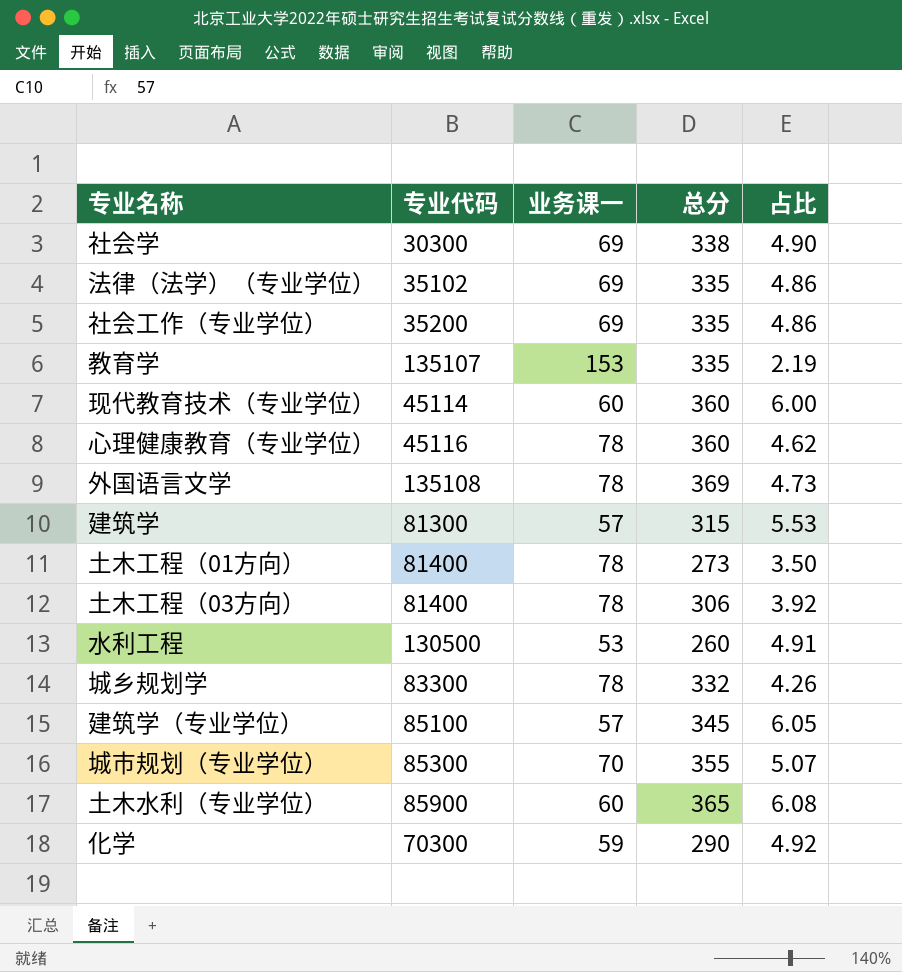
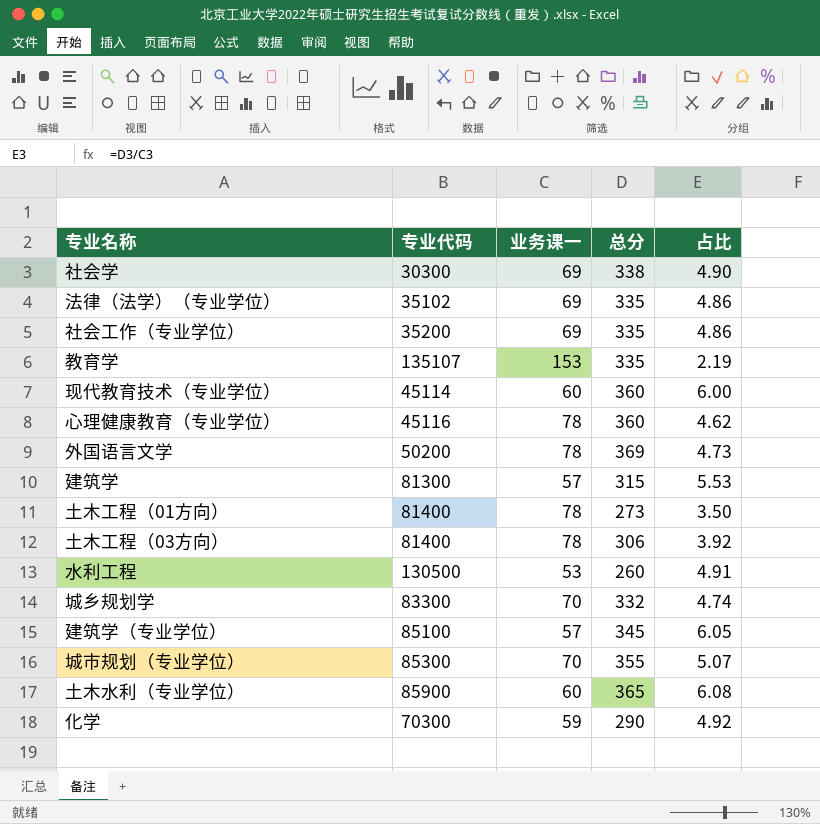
外国语言文学 | 专业代码: 135108 -> 50200
城乡规划学 | 业务课一: 78 -> 70
城乡规划学 | 占比: 4.26 -> 4.74

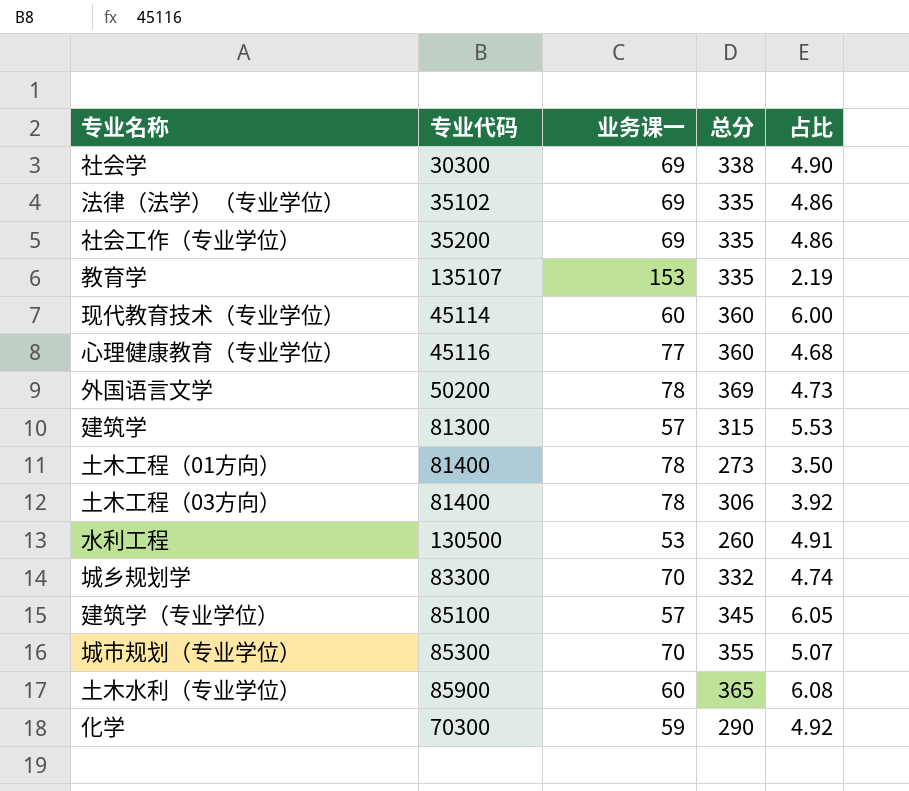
心理健康教育（专业学位） | 业务课一: 78 -> 77
心理健康教育（专业学位） | 占比: 4.62 -> 4.68

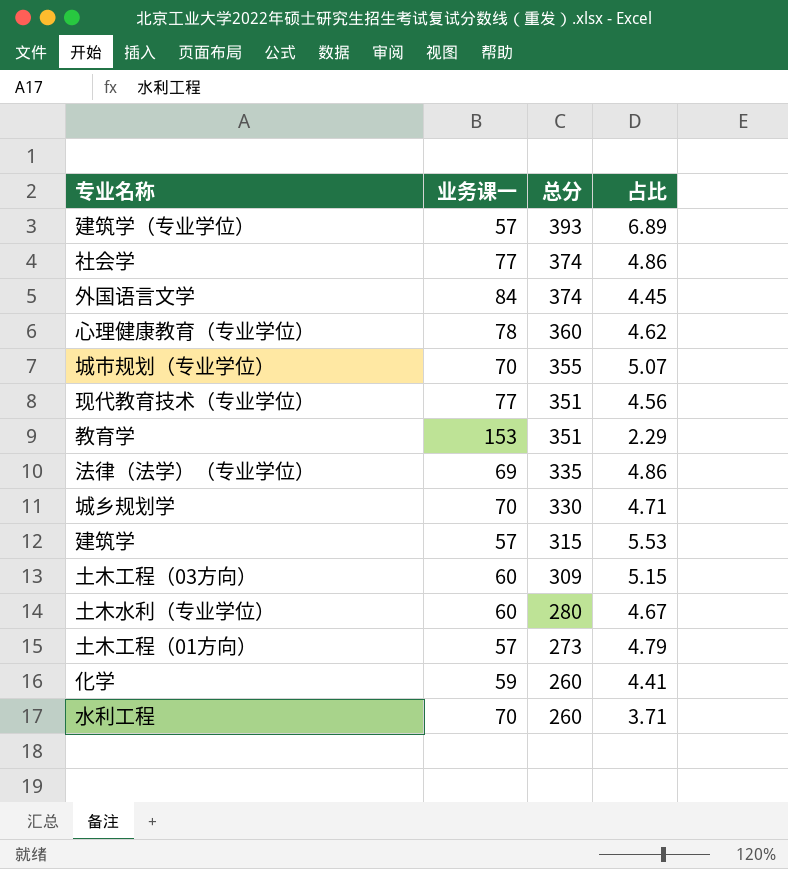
row order: none -> 总分 descending
column 专业代码 | position: 2 -> none
row 社会工作（专业学位）: 35200 | 69 | 335 | 4.86 -> none
建筑学（专业学位） | 总分: 345 -> 393
建筑学（专业学位） | 占比: 6.05 -> 6.89
社会学 | 业务课一: 69 -> 77
社会学 | 总分: 338 -> 374
社会学 | 占比: 4.90 -> 4.86
外国语言文学 | 业务课一: 78 -> 84
外国语言文学 | 总分: 369 -> 374
外国语言文学 | 占比: 4.73 -> 4.45
心理健康教育（专业学位） | 业务课一: 77 -> 78
心理健康教育（专业学位） | 占比: 4.68 -> 4.62
现代教育技术（专业学位） | 业务课一: 60 -> 77
现代教育技术（专业学位） | 总分: 360 -> 351
现代教育技术（专业学位） | 占比: 6.00 -> 4.56
教育学 | 总分: 335 -> 351
教育学 | 占比: 2.19 -> 2.29
城乡规划学 | 总分: 332 -> 330
城乡规划学 | 占比: 4.74 -> 4.71
土木工程（03方向） | 业务课一: 78 -> 60
土木工程（03方向） | 总分: 306 -> 309
土木工程（03方向） | 占比: 3.92 -> 5.15
土木水利（专业学位） | 总分: 365 -> 280
土木水利（专业学位） | 占比: 6.08 -> 4.67
土木工程（01方向） | 业务课一: 78 -> 57
土木工程（01方向） | 占比: 3.50 -> 4.79
化学 | 总分: 290 -> 260
化学 | 占比: 4.92 -> 4.41
水利工程 | 业务课一: 53 -> 70
水利工程 | 占比: 4.91 -> 3.71

